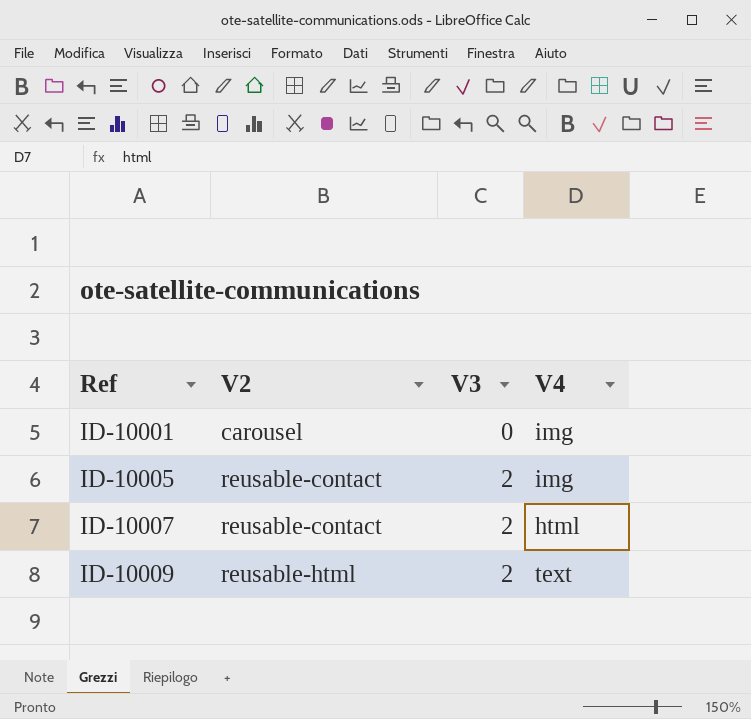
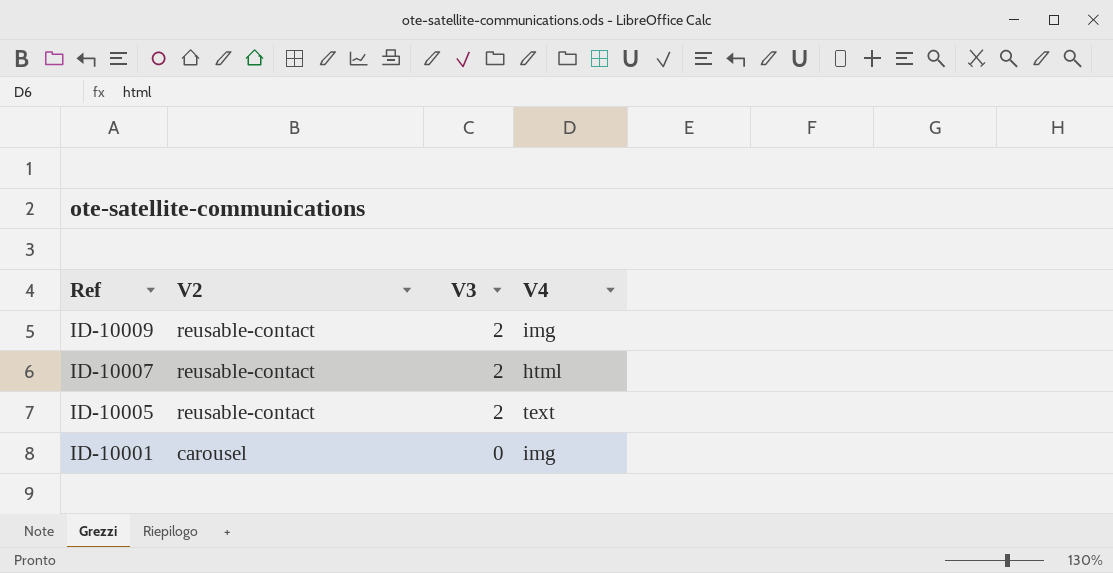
row order: Ref ascending -> Ref descending
ID-10009 | V2: reusable-html -> reusable-contact
ID-10009 | V4: text -> img
ID-10005 | V4: img -> text

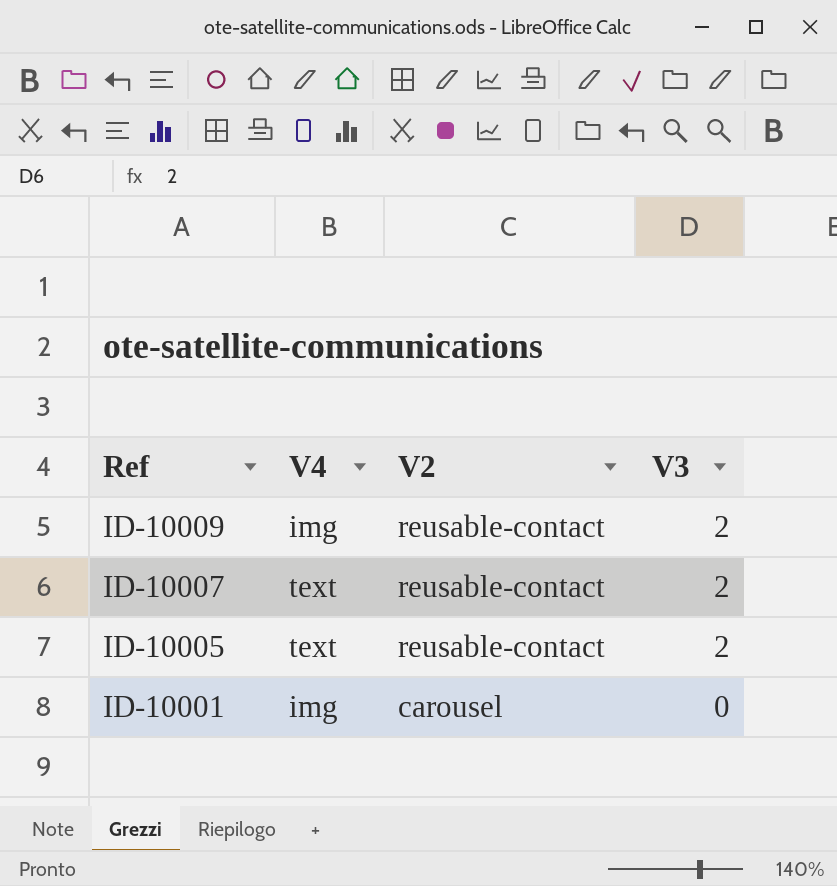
column V4 | position: 4 -> 2
ID-10007 | V4: html -> text

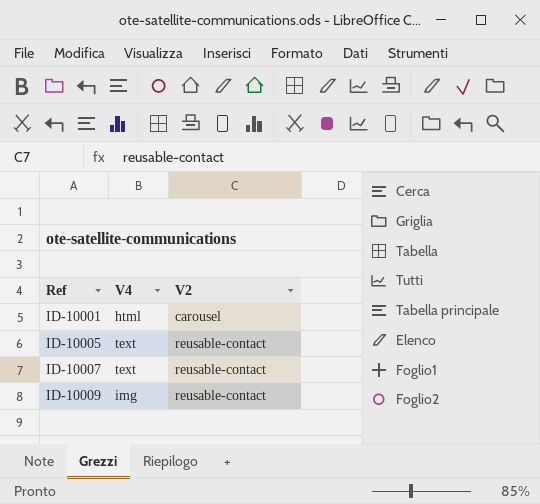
row order: Ref descending -> Ref ascending
column V3 | position: 4 -> none
ID-10001 | V4: img -> html

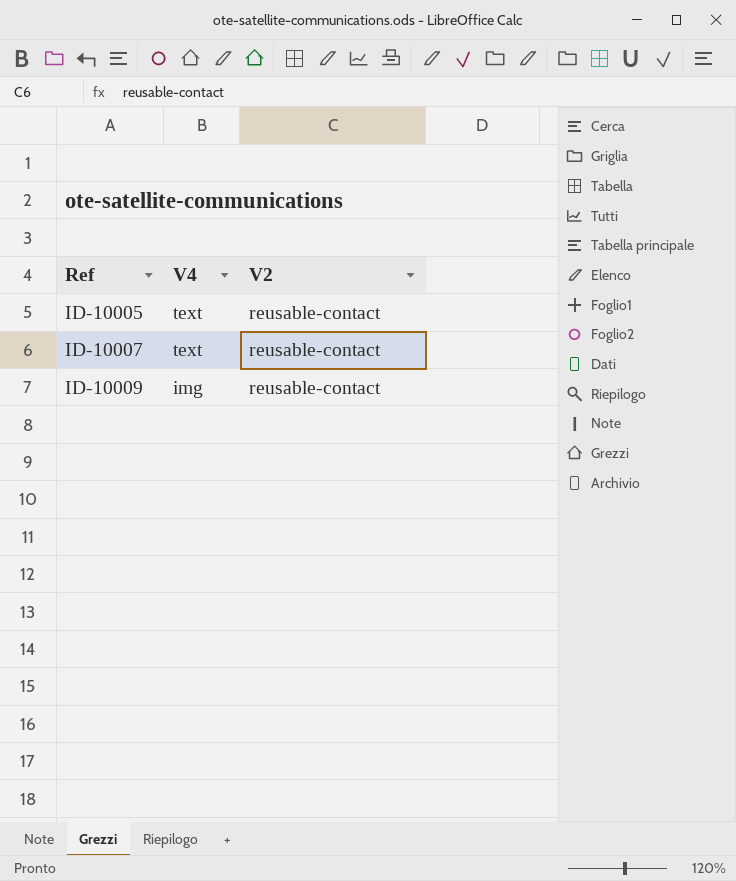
row ID-10001: html | carousel -> none

